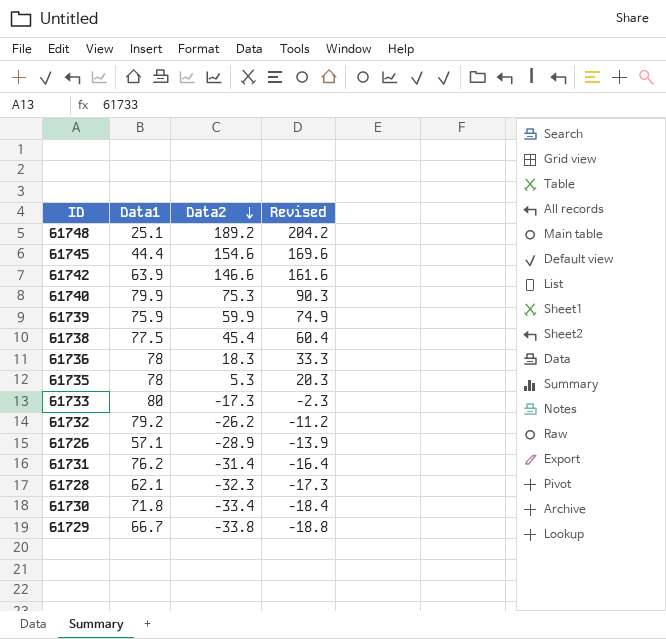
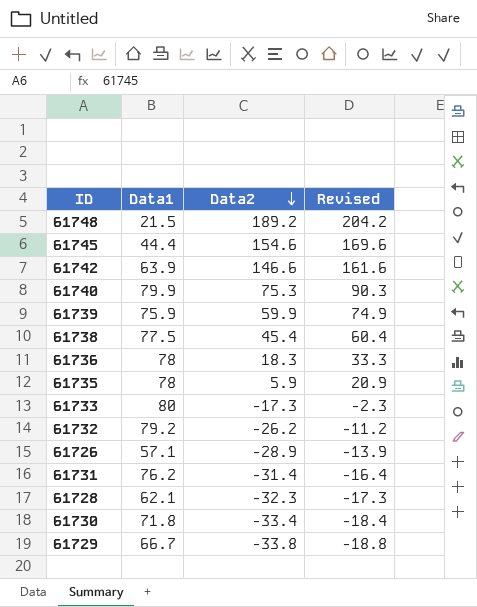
61748 | Data1: 25.1 -> 21.5
61735 | Data2: 5.3 -> 5.9
61735 | Revised: 20.3 -> 20.9

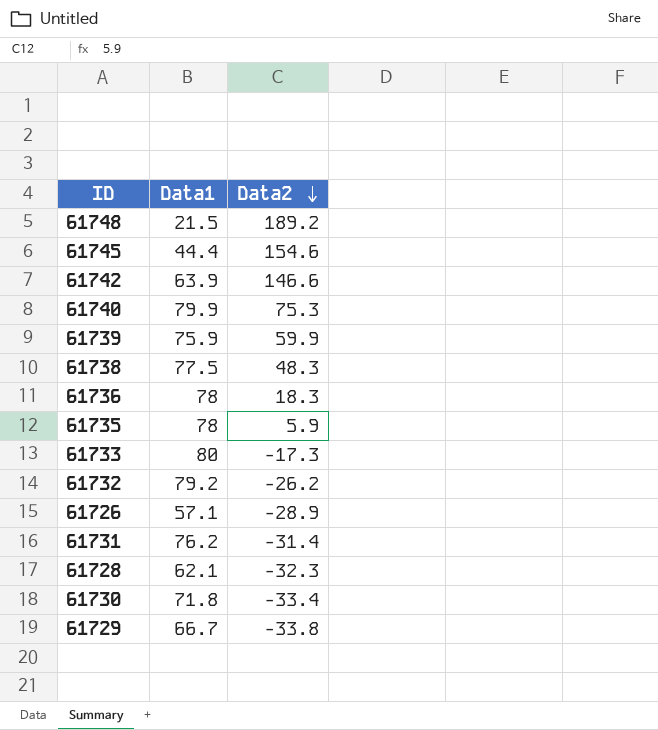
column Revised | formula: [Data2] + 15 -> none
61738 | Data2: 45.4 -> 48.3

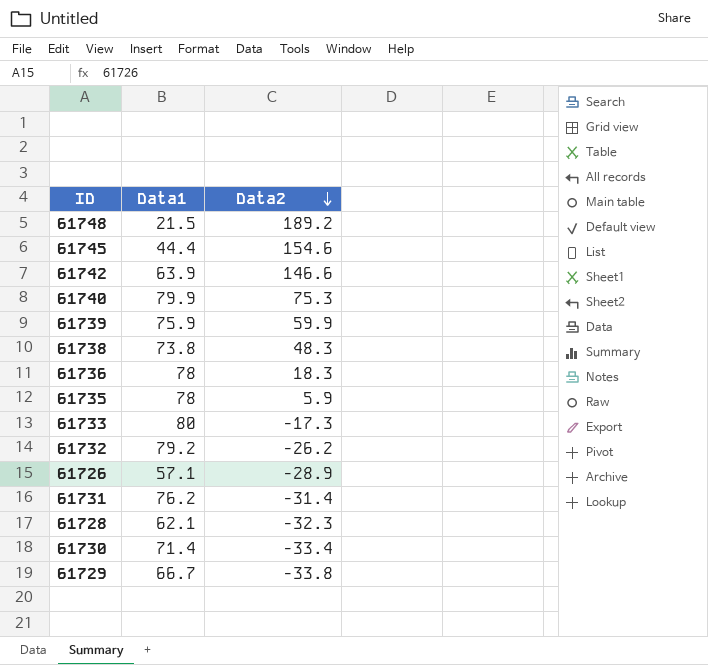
61738 | Data1: 77.5 -> 73.8
61730 | Data1: 71.8 -> 71.4

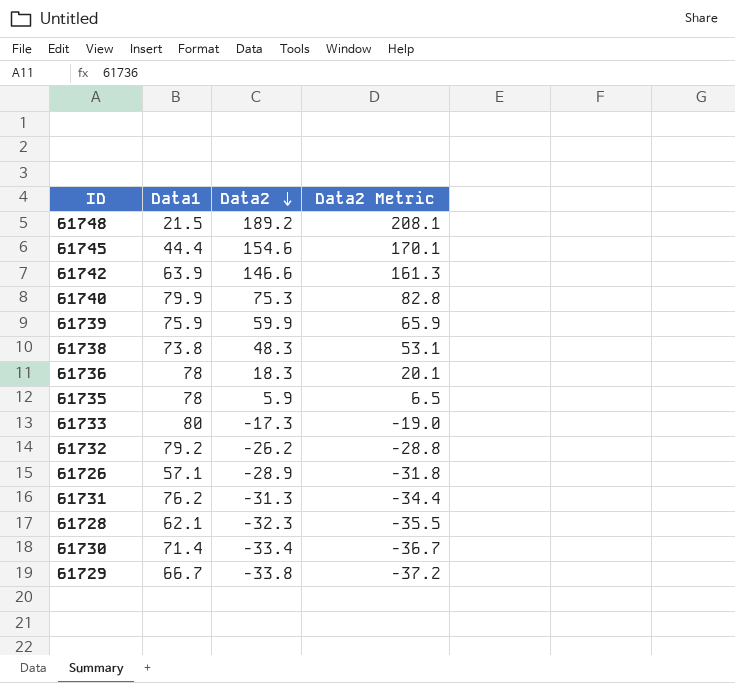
column Data2 Metric | formula: none -> [Data2] * 1.1
61731 | Data2: -31.4 -> -31.3

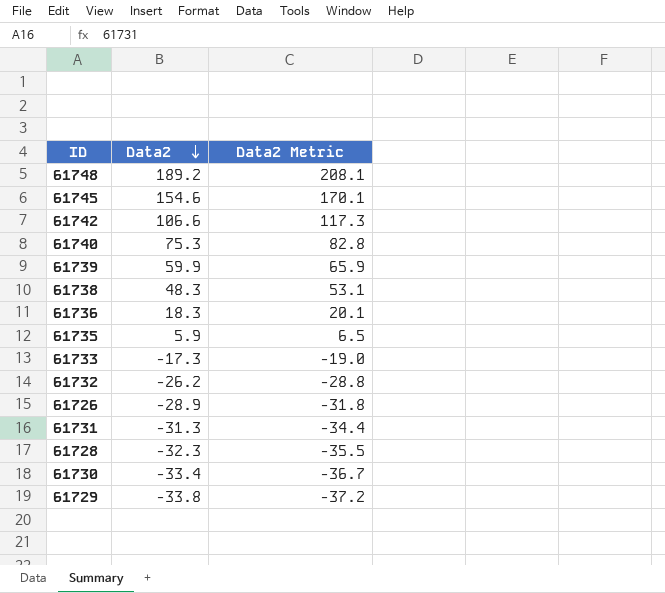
column Data1 | position: 2 -> none
61742 | Data2: 146.6 -> 106.6
61742 | Data2 Metric: 161.3 -> 117.3

